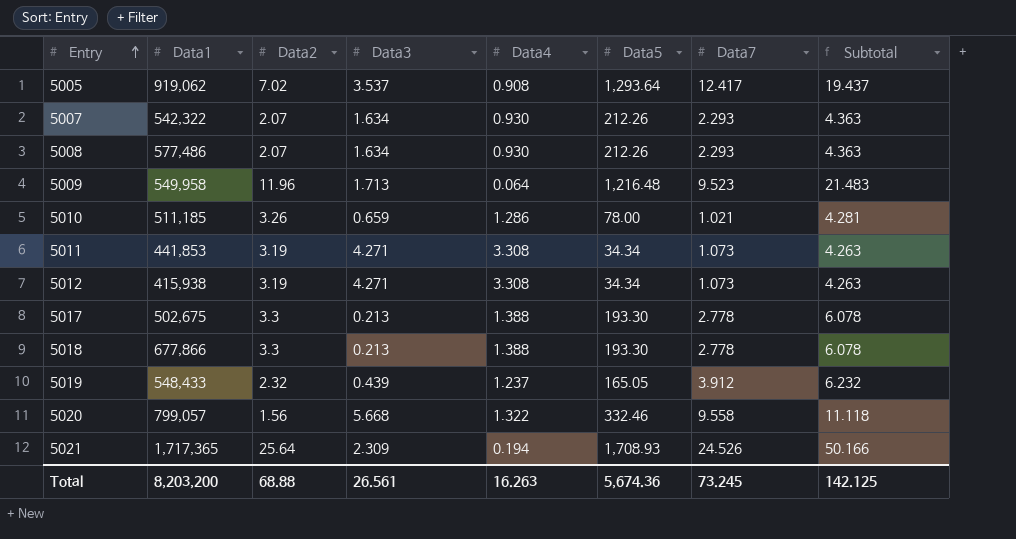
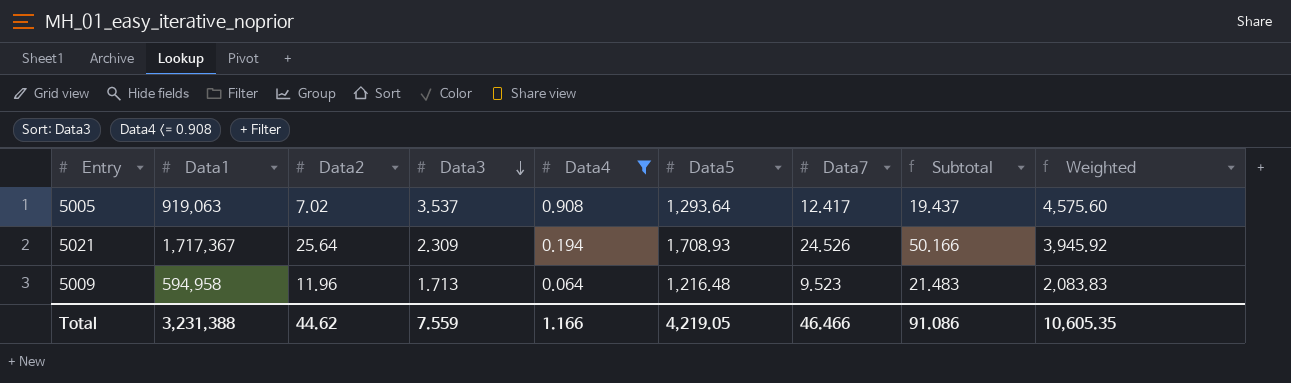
filter: none -> Data4 <= 0.908
row order: Entry ascending -> Data3 descending
column Weighted | formula: none -> [Data3] * [Data5]
5005 | Data1: 919,062 -> 919,063
5021 | Data1: 1,717,365 -> 1,717,367
5009 | Data1: 549,958 -> 594,958
Total | Data1: 8,203,200 -> 3,231,388
Total | Data2: 68.88 -> 44.62
Total | Data3: 26.561 -> 7.559
Total | Data4: 16.263 -> 1.166
Total | Data5: 5,674.36 -> 4,219.05
Total | Data7: 73.245 -> 46.466
Total | Subtotal: 142.125 -> 91.086

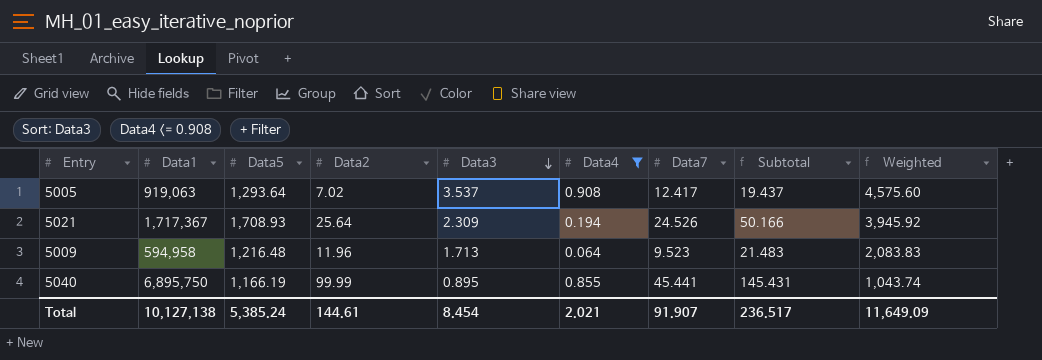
column Data5 | position: 6 -> 3
row 5040: none -> 6,895,750 | 1,166.19 | 99.99 | 0.895 | 0.855 | 45.441 | 145.431 | 1,043.74
Total | Data1: 3,231,388 -> 10,127,138
Total | Data5: 4,219.05 -> 5,385.24
Total | Data2: 44.62 -> 144.61
Total | Data3: 7.559 -> 8.454
Total | Data4: 1.166 -> 2.021
Total | Data7: 46.466 -> 91.907
Total | Subtotal: 91.086 -> 236.517
Total | Weighted: 10,605.35 -> 11,649.09

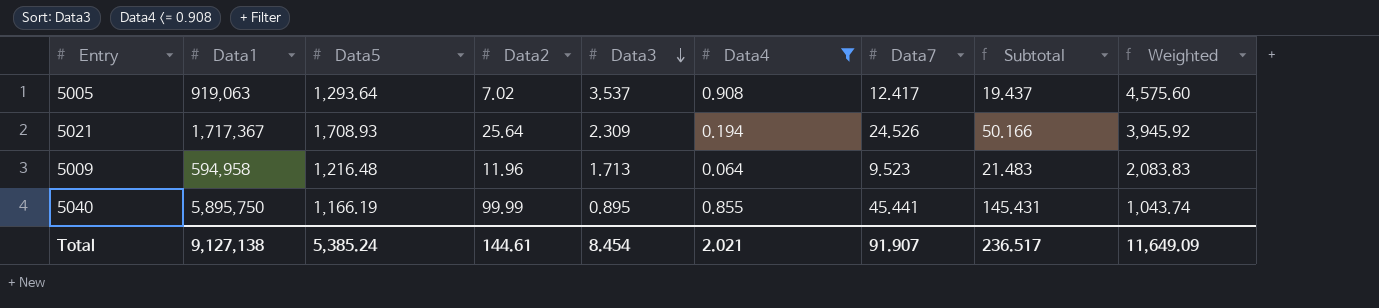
5040 | Data1: 6,895,750 -> 5,895,750
Total | Data1: 10,127,138 -> 9,127,138

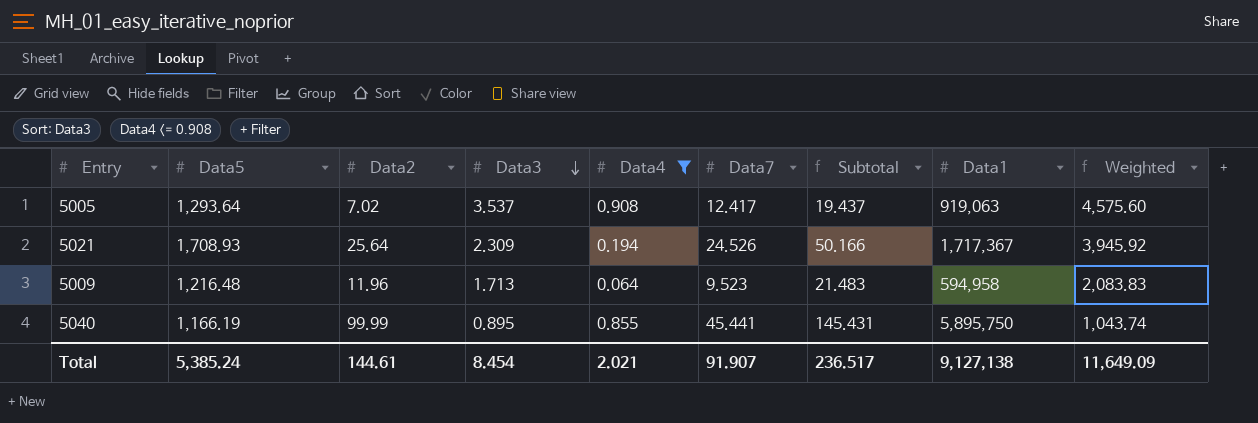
column Data1 | position: 2 -> 8

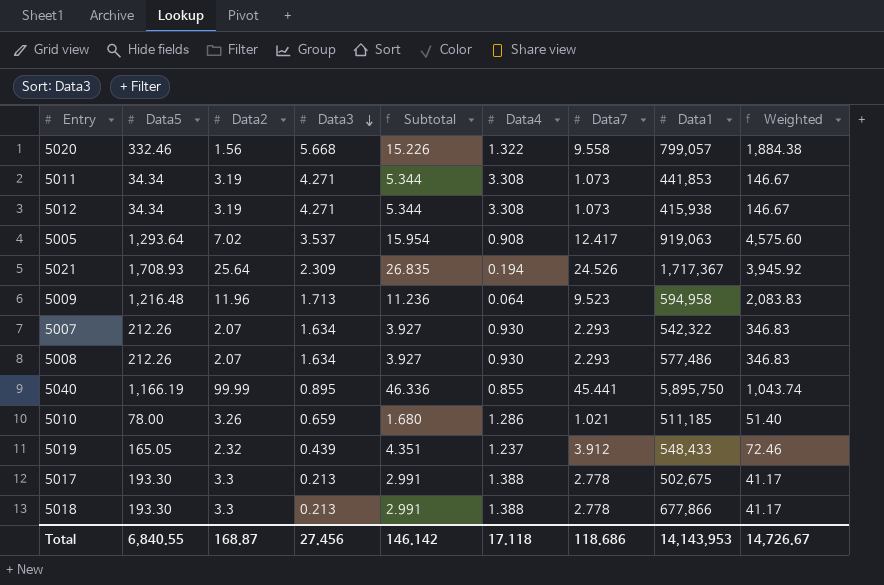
filter: Data4 <= 0.908 -> none
column Subtotal | formula: [Data2] + [Data7] -> [Data3] + [Data7]
column Subtotal | position: 7 -> 5
Total | Data5: 5,385.24 -> 6,840.55
Total | Data2: 144.61 -> 168.87
Total | Data3: 8.454 -> 27.456
Total | Subtotal: 236.517 -> 146.142
Total | Data4: 2.021 -> 17.118
Total | Data7: 91.907 -> 118.686
Total | Data1: 9,127,138 -> 14,143,953
Total | Weighted: 11,649.09 -> 14,726.67

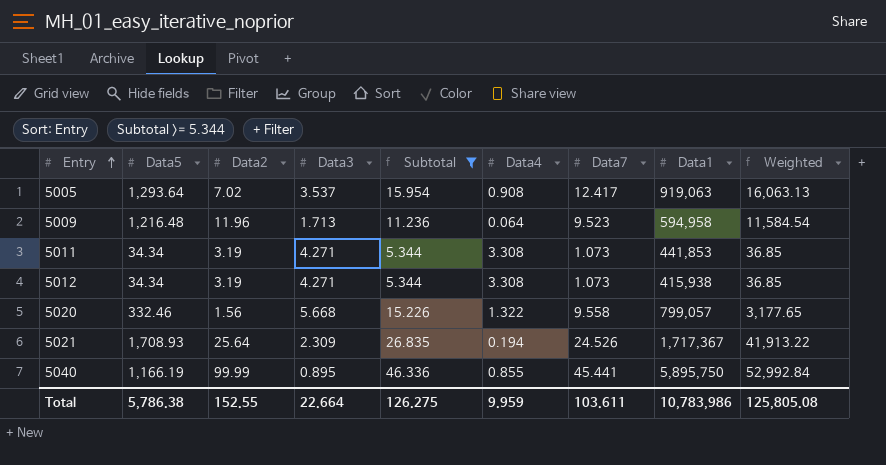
filter: none -> Subtotal >= 5.344
row order: Data3 descending -> Entry ascending
column Weighted | formula: [Data5] * [Data3] -> [Data5] * [Data7]
Total | Data5: 6,840.55 -> 5,786.38
Total | Data2: 168.87 -> 152.55
Total | Data3: 27.456 -> 22.664
Total | Subtotal: 146.142 -> 126.275
Total | Data4: 17.118 -> 9.959
Total | Data7: 118.686 -> 103.611
Total | Data1: 14,143,953 -> 10,783,986
Total | Weighted: 14,726.67 -> 125,805.08

